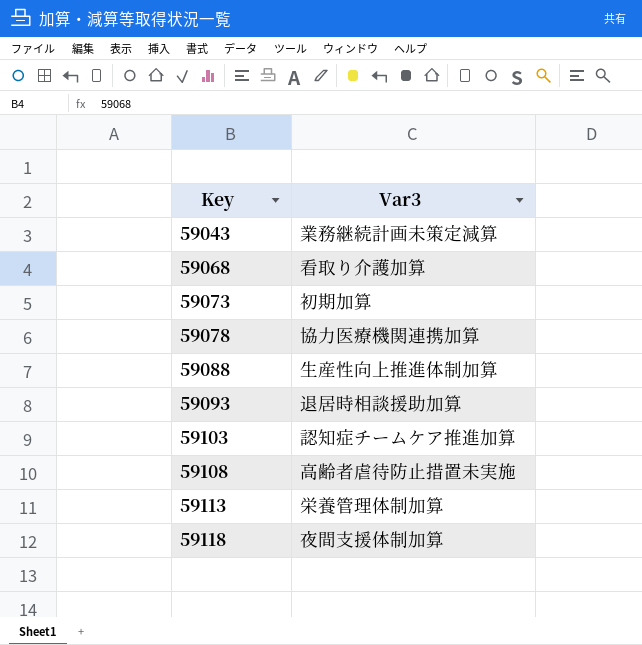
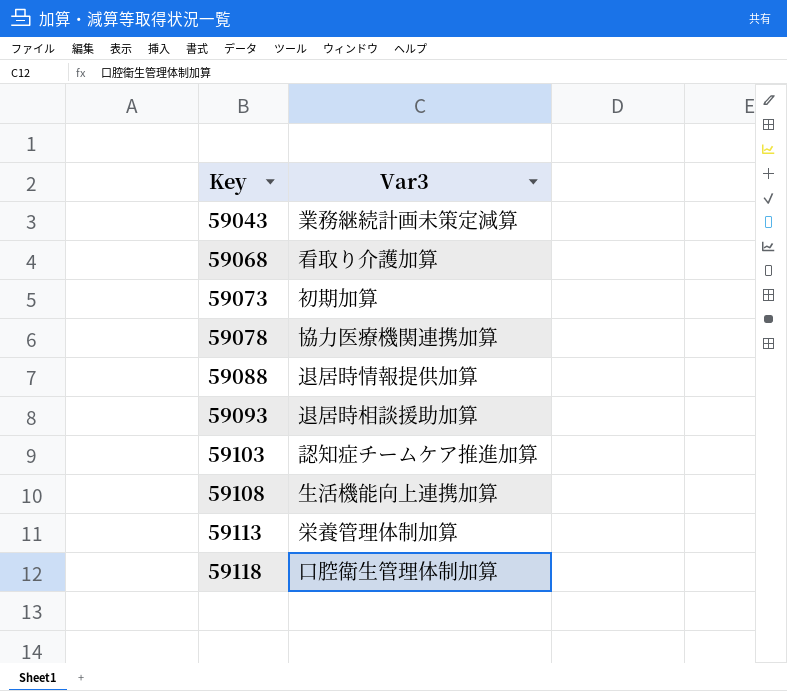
59088 | Var3: 生産性向上推進体制加算 -> 退居時情報提供加算
59108 | Var3: 高齢者虐待防止措置未実施 -> 生活機能向上連携加算
59118 | Var3: 夜間支援体制加算 -> 口腔衛生管理体制加算

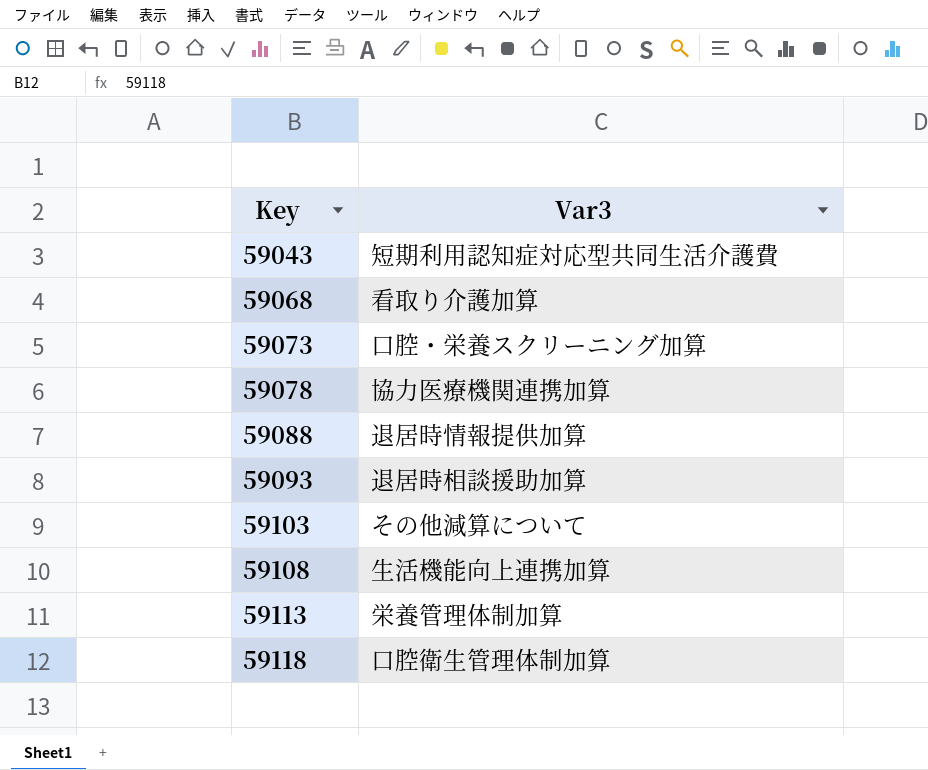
59043 | Var3: 業務継続計画未策定減算 -> 短期利用認知症対応型共同生活介護費
59073 | Var3: 初期加算 -> 口腔・栄養スクリーニング加算
59103 | Var3: 認知症チームケア推進加算 -> その他減算について

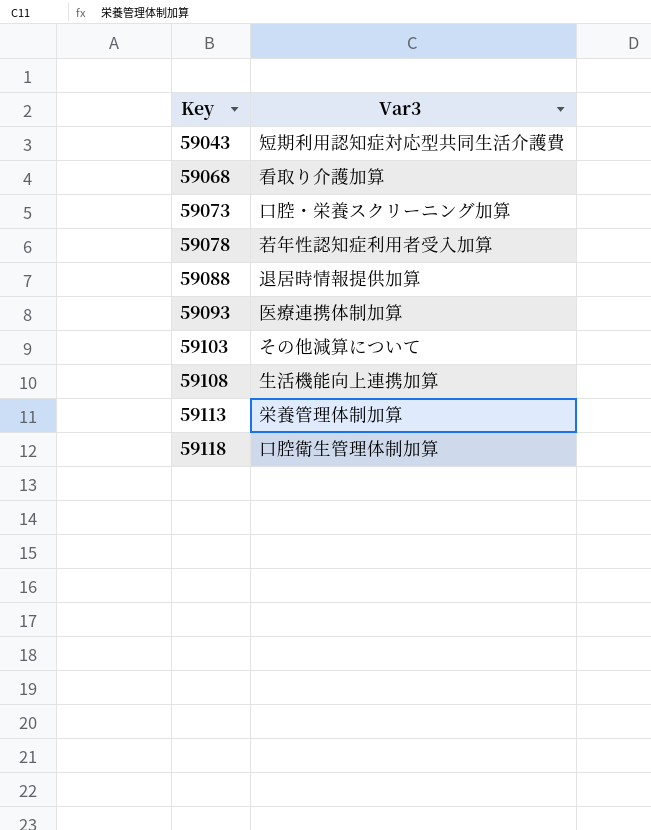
59078 | Var3: 協力医療機関連携加算 -> 若年性認知症利用者受入加算
59093 | Var3: 退居時相談援助加算 -> 医療連携体制加算

